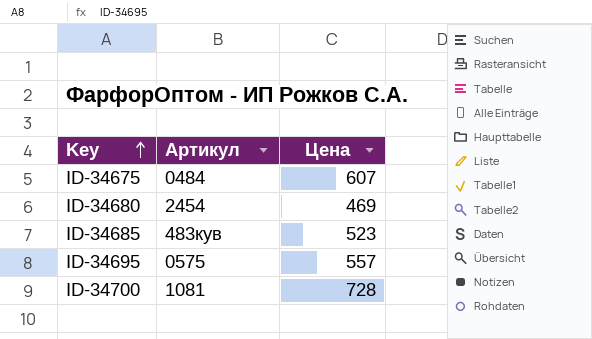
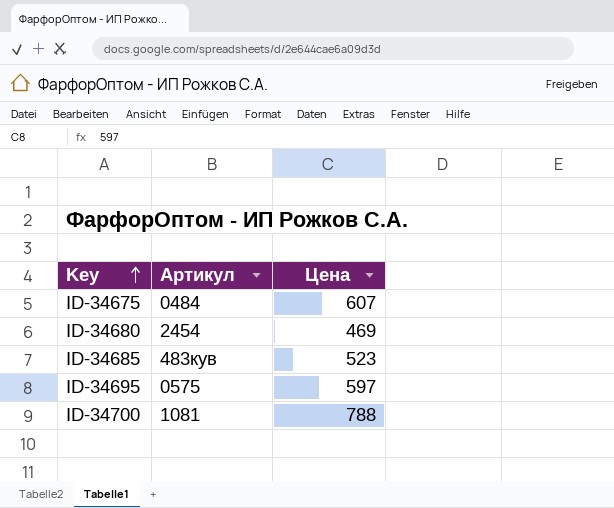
ID-34695 | Цена: 557 -> 597
ID-34700 | Цена: 728 -> 788

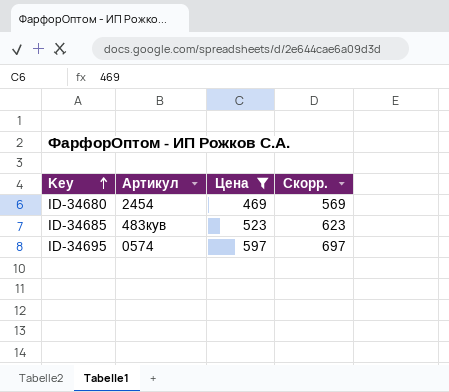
filter: none -> Цена <= 597
column Скорр. | formula: none -> [Цена] + 100
ID-34695 | Артикул: 0575 -> 0574

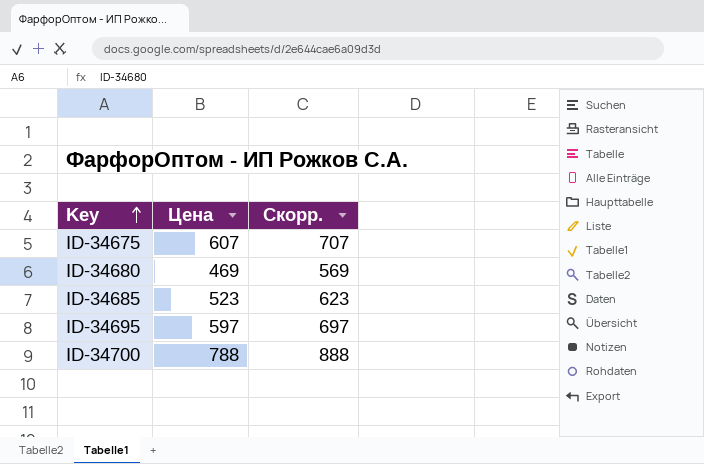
filter: Цена <= 597 -> none
column Артикул | position: 2 -> none

